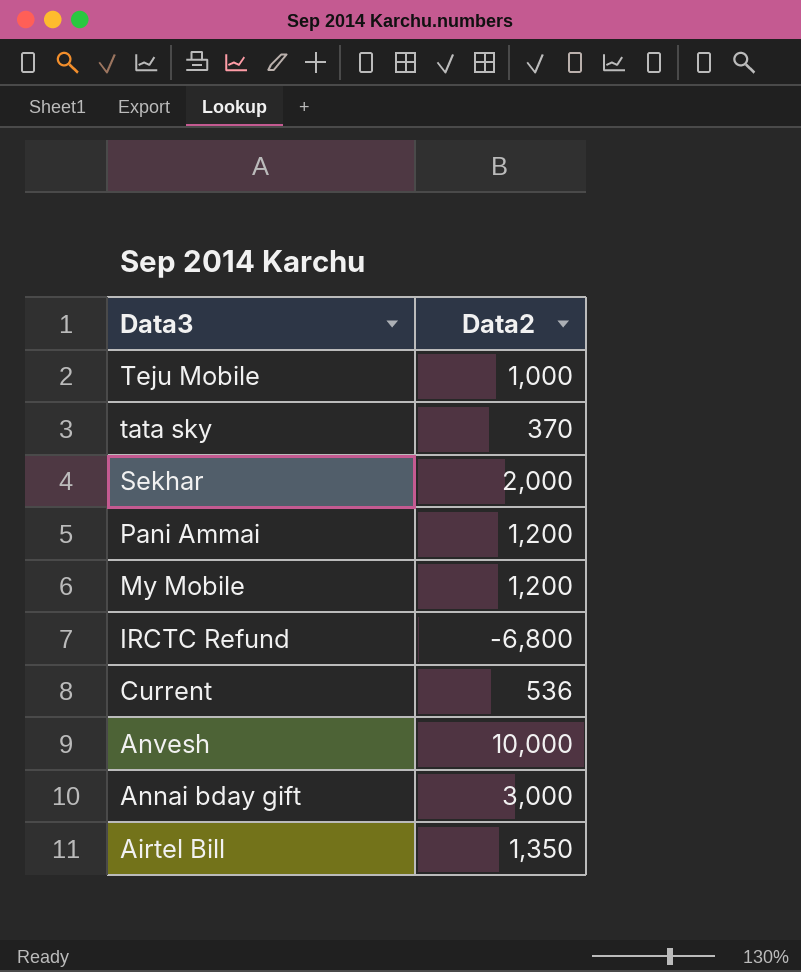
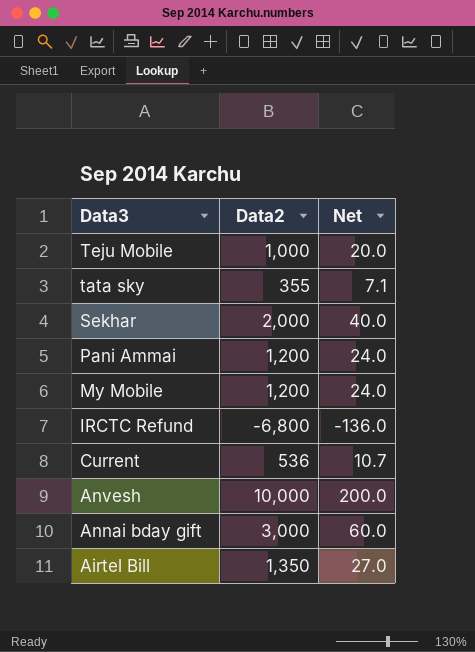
column Net | formula: none -> [Data2] * 0.02
tata sky | Data2: 370 -> 355

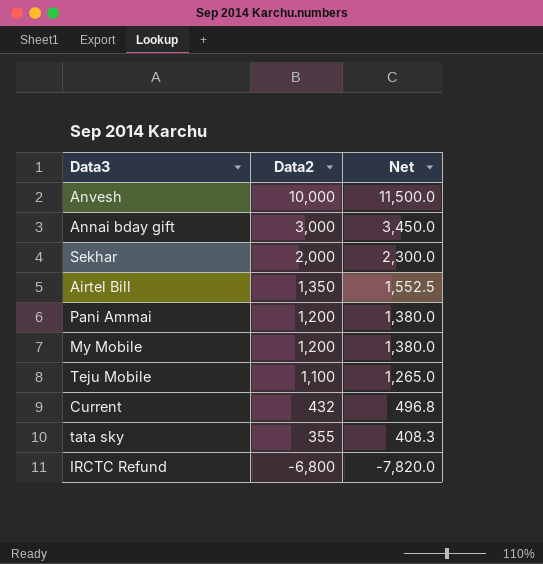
row order: Data3 descending -> Data2 descending
column Net | formula: [Data2] * 0.02 -> [Data2] * 1.15
Teju Mobile | Data2: 1,000 -> 1,100
Current | Data2: 536 -> 432

